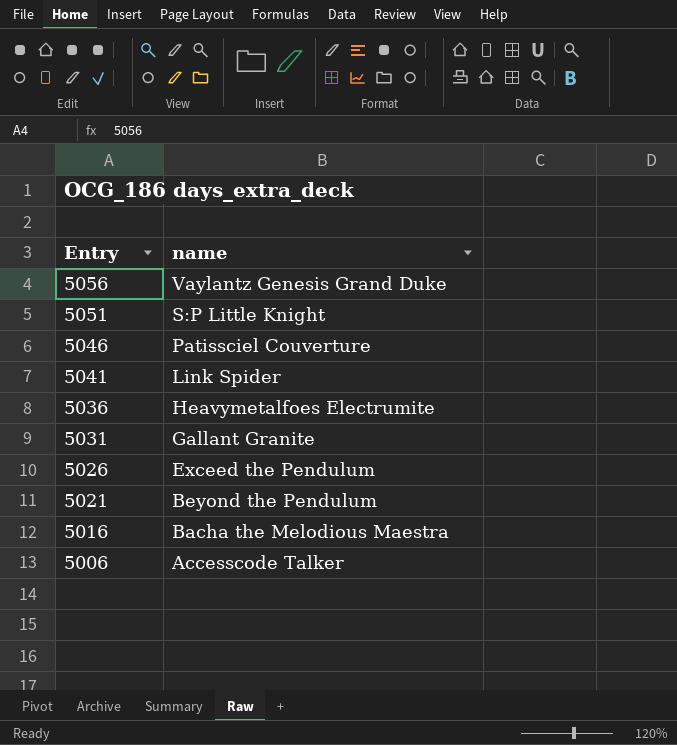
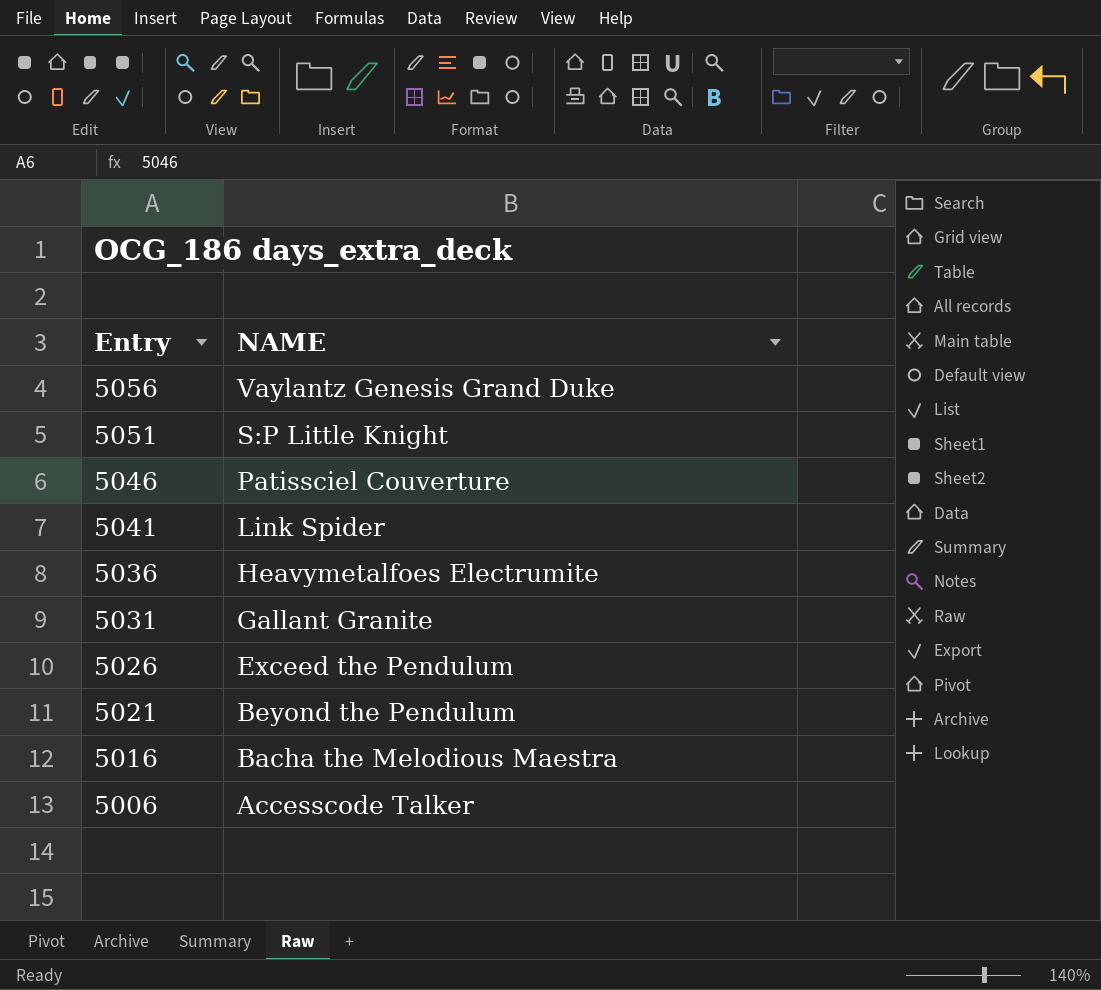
column name: name -> NAME

